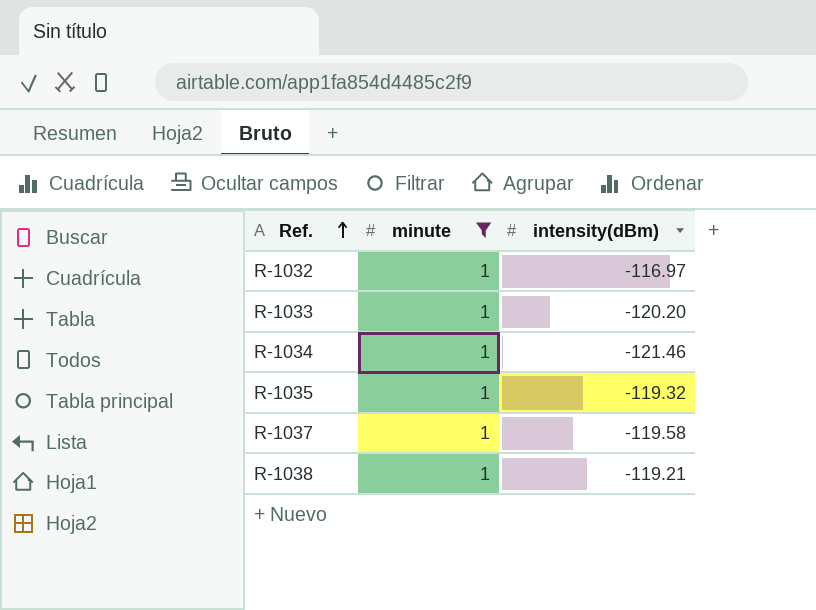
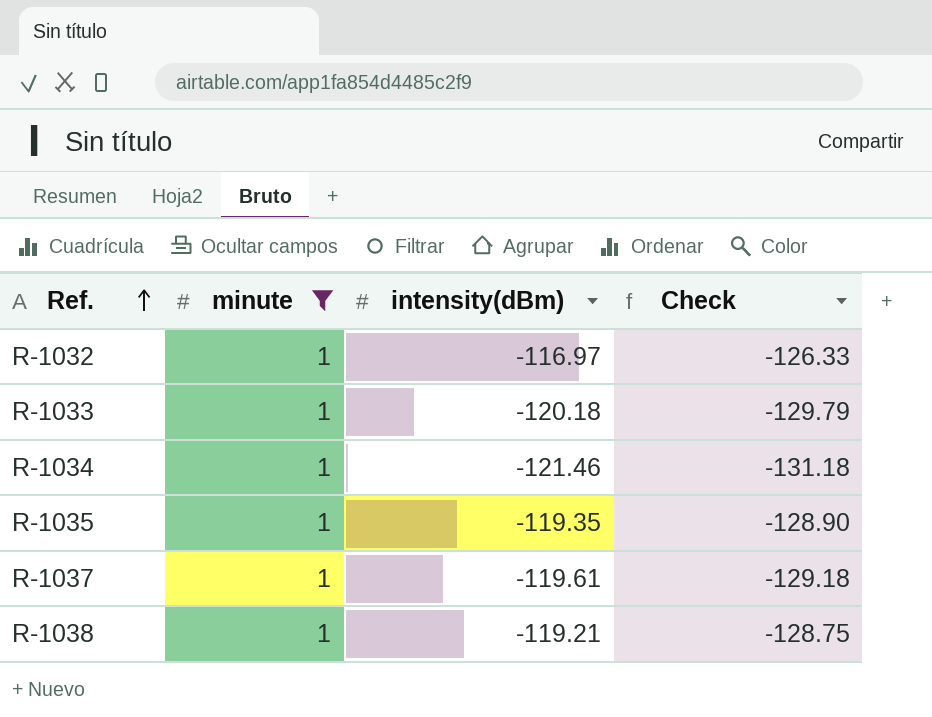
column Check | formula: none -> [intensity(dBm)] * 1.08
R-1033 | intensity(dBm): -120.20 -> -120.18
R-1035 | intensity(dBm): -119.32 -> -119.35
R-1037 | intensity(dBm): -119.58 -> -119.61

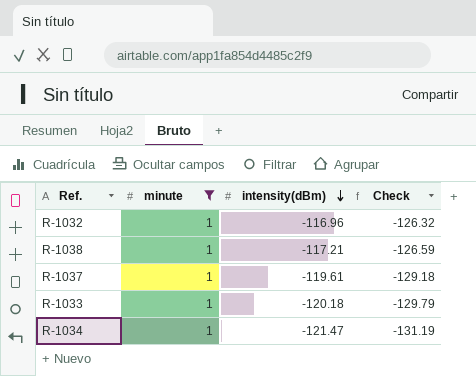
row order: Ref. ascending -> intensity(dBm) descending
row R-1035: 1 | -119.35 | -128.90 -> none
R-1032 | intensity(dBm): -116.97 -> -116.96
R-1032 | Check: -126.33 -> -126.32
R-1038 | intensity(dBm): -119.21 -> -117.21
R-1038 | Check: -128.75 -> -126.59
R-1034 | intensity(dBm): -121.46 -> -121.47
R-1034 | Check: -131.18 -> -131.19

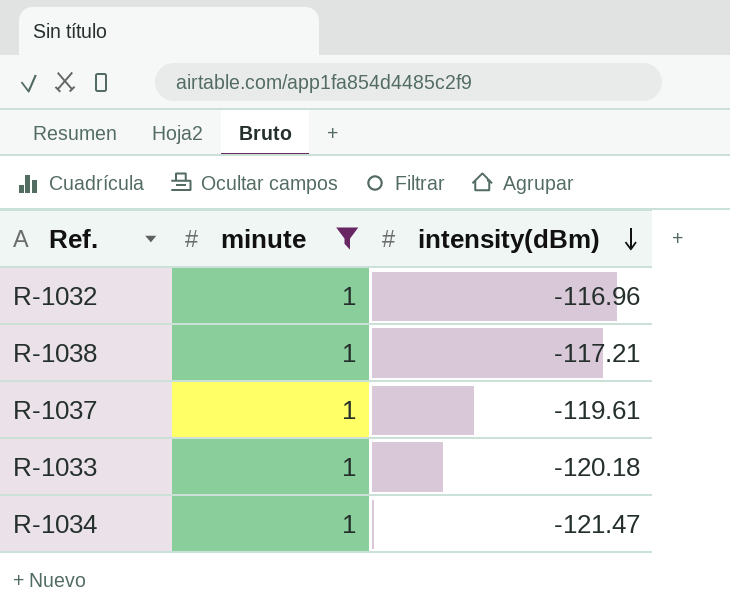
column Check | formula: [intensity(dBm)] * 1.08 -> none

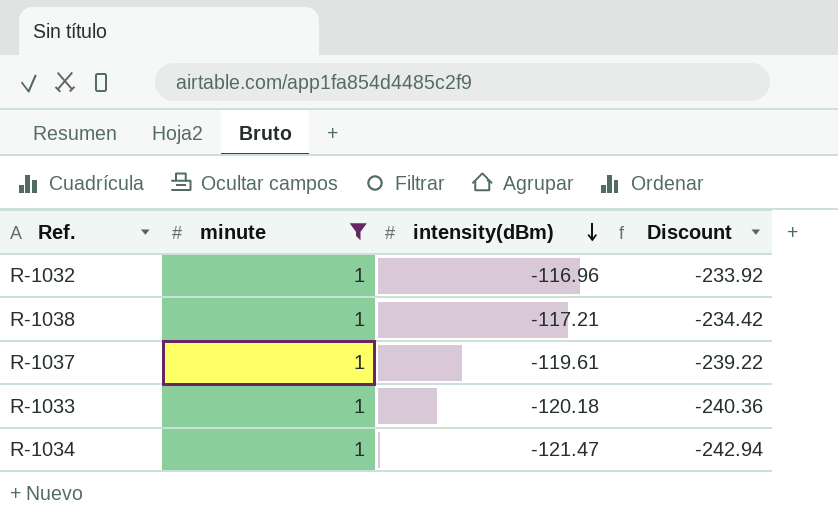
column Discount | formula: none -> [intensity(dBm)] * 2

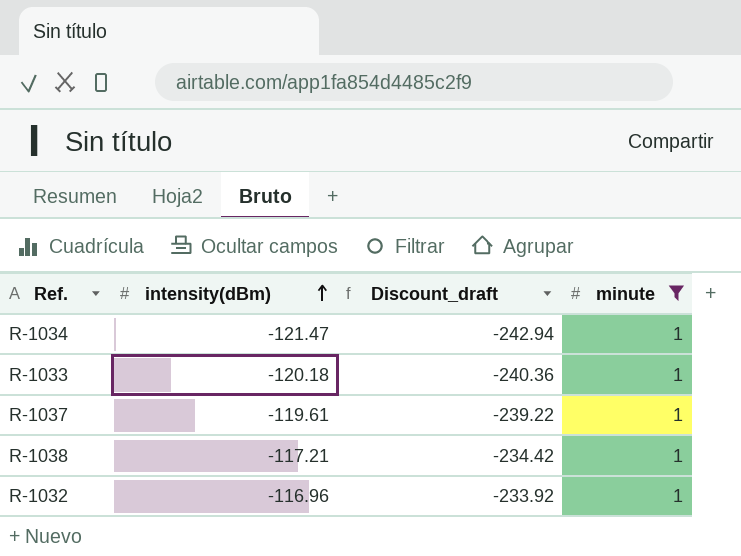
row order: intensity(dBm) descending -> intensity(dBm) ascending
column name: Discount -> Discount_draft
column minute | position: 2 -> 4

